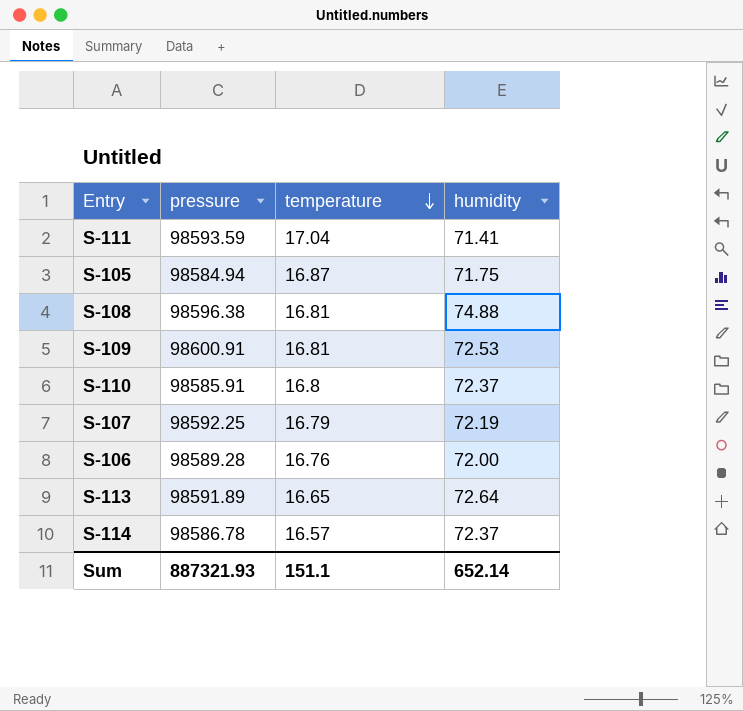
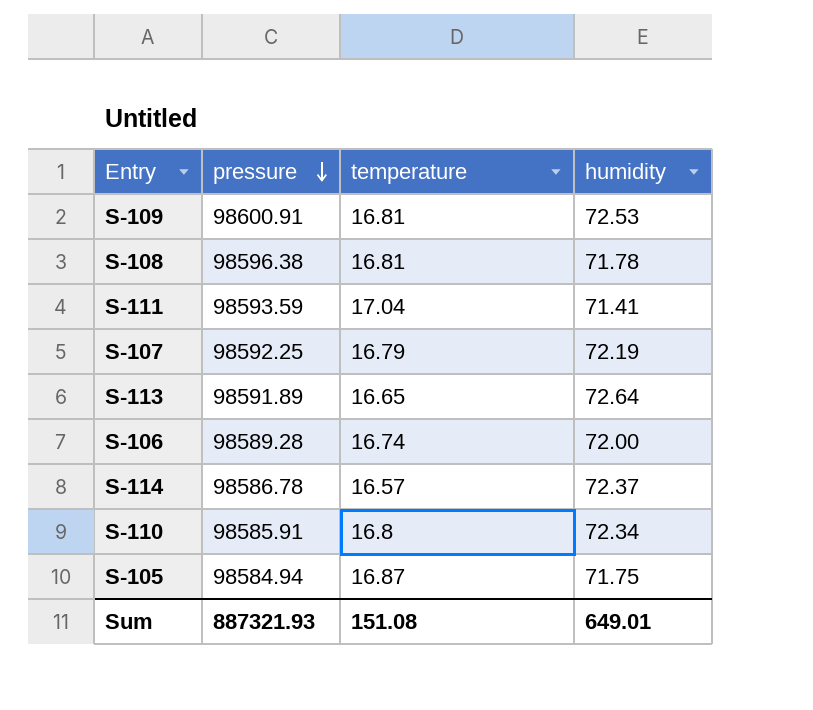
row order: temperature descending -> pressure descending
S-108 | humidity: 74.88 -> 71.78
S-106 | temperature: 16.76 -> 16.74
S-110 | humidity: 72.37 -> 72.34
Sum | temperature: 151.1 -> 151.08
Sum | humidity: 652.14 -> 649.01

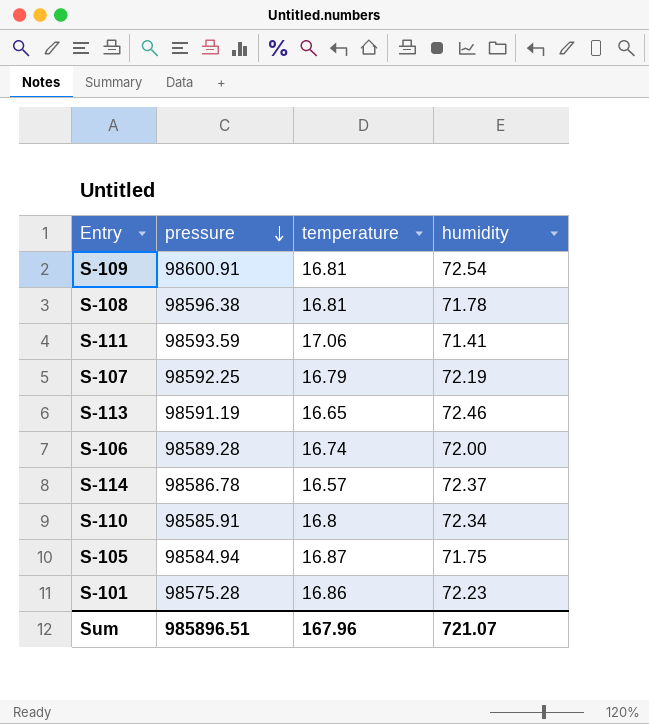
S-109 | humidity: 72.53 -> 72.54
S-111 | temperature: 17.04 -> 17.06
S-113 | pressure: 98591.89 -> 98591.19
S-113 | humidity: 72.64 -> 72.46
row S-101: none -> 98575.28 | 16.86 | 72.23
Sum | pressure: 887321.93 -> 985896.51
Sum | temperature: 151.08 -> 167.96
Sum | humidity: 649.01 -> 721.07

